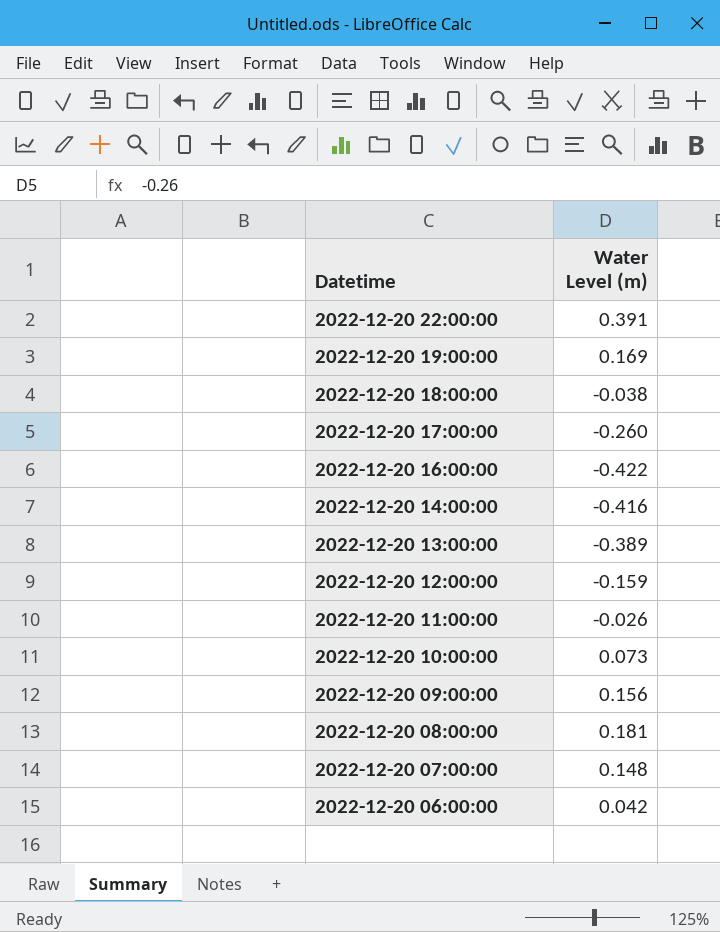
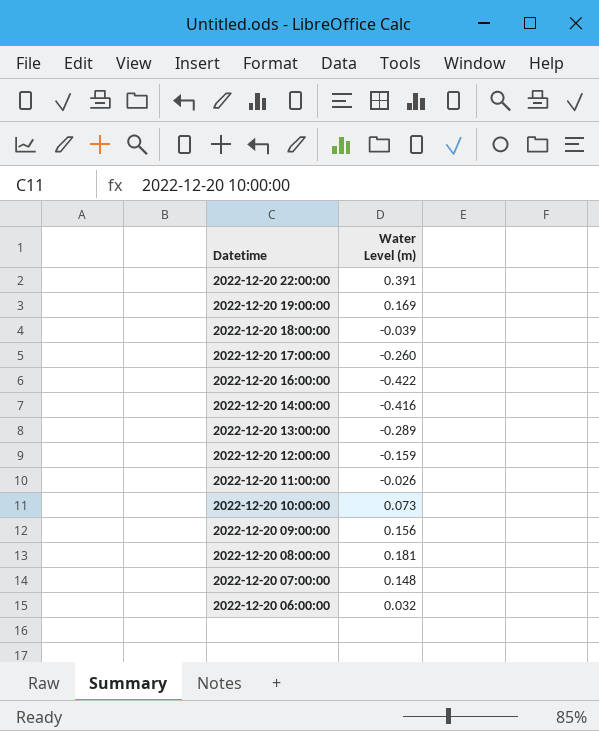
2022-12-20 18:00:00 | Water Level (m): -0.038 -> -0.039
2022-12-20 13:00:00 | Water Level (m): -0.389 -> -0.289
2022-12-20 06:00:00 | Water Level (m): 0.042 -> 0.032

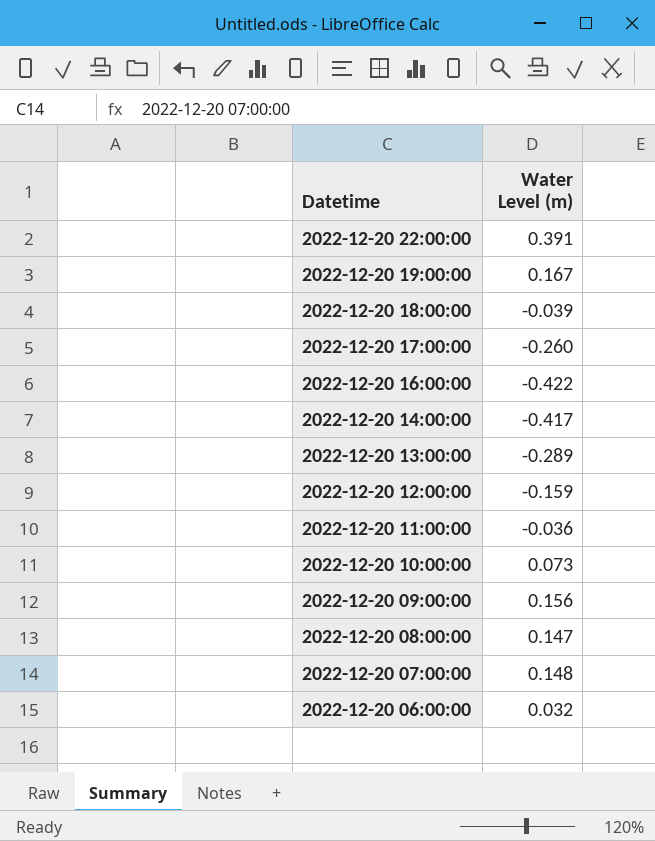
2022-12-20 19:00:00 | Water Level (m): 0.169 -> 0.167
2022-12-20 14:00:00 | Water Level (m): -0.416 -> -0.417
2022-12-20 11:00:00 | Water Level (m): -0.026 -> -0.036
2022-12-20 08:00:00 | Water Level (m): 0.181 -> 0.147

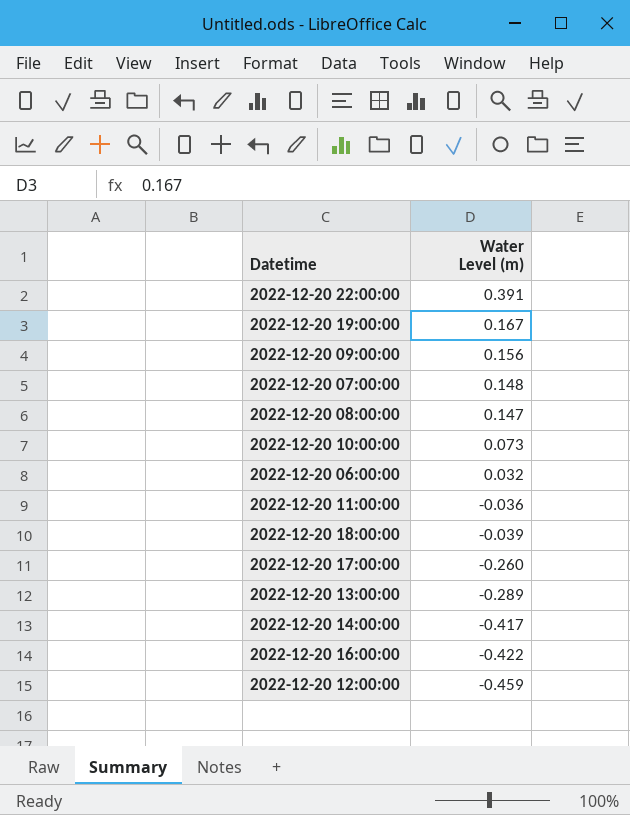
row order: Datetime descending -> Water Level (m) descending
2022-12-20 12:00:00 | Water Level (m): -0.159 -> -0.459

